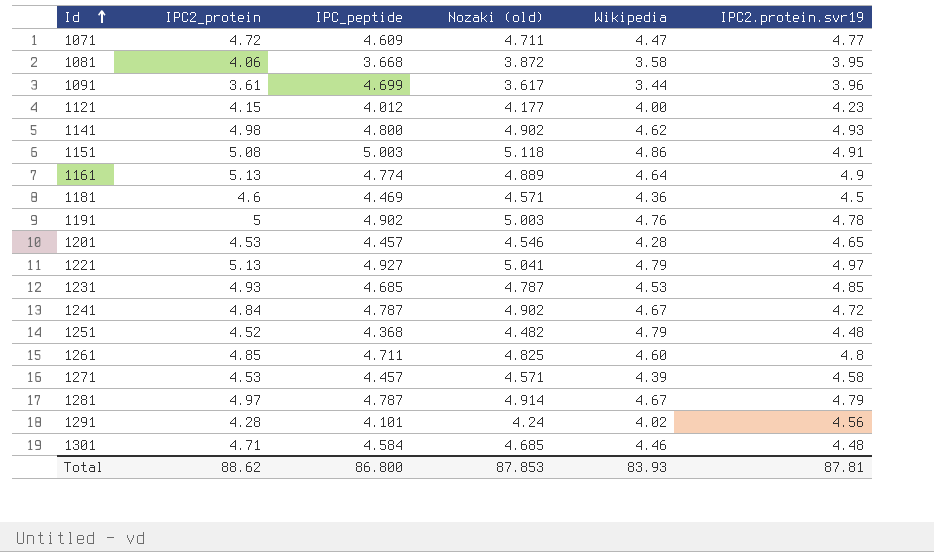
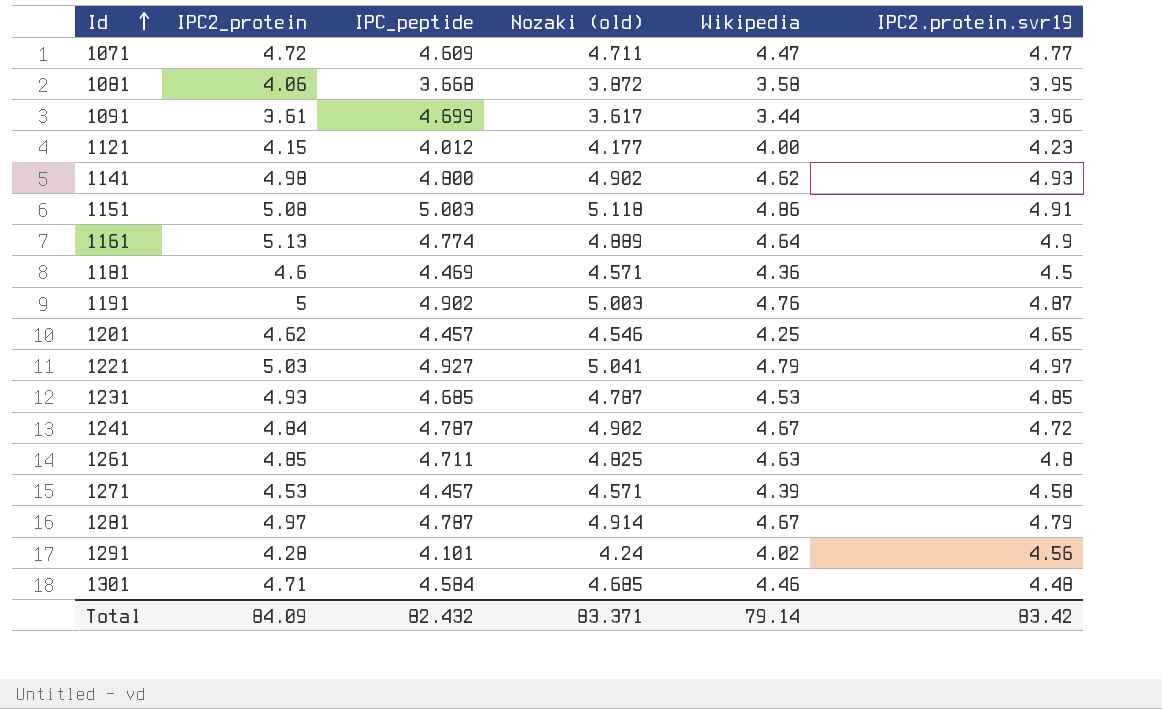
row 1251: 4.52 | 4.368 | 4.482 | 4.79 | 4.48 -> none
1191 | IPC2.protein.svr19: 4.78 -> 4.87
1201 | IPC2_protein: 4.53 -> 4.62
1201 | Wikipedia: 4.28 -> 4.25
1221 | IPC2_protein: 5.13 -> 5.03
1261 | Wikipedia: 4.60 -> 4.63
Total | IPC2_protein: 88.62 -> 84.09
Total | IPC_peptide: 86.800 -> 82.432
Total | Nozaki (old): 87.853 -> 83.371
Total | Wikipedia: 83.93 -> 79.14
Total | IPC2.protein.svr19: 87.81 -> 83.42

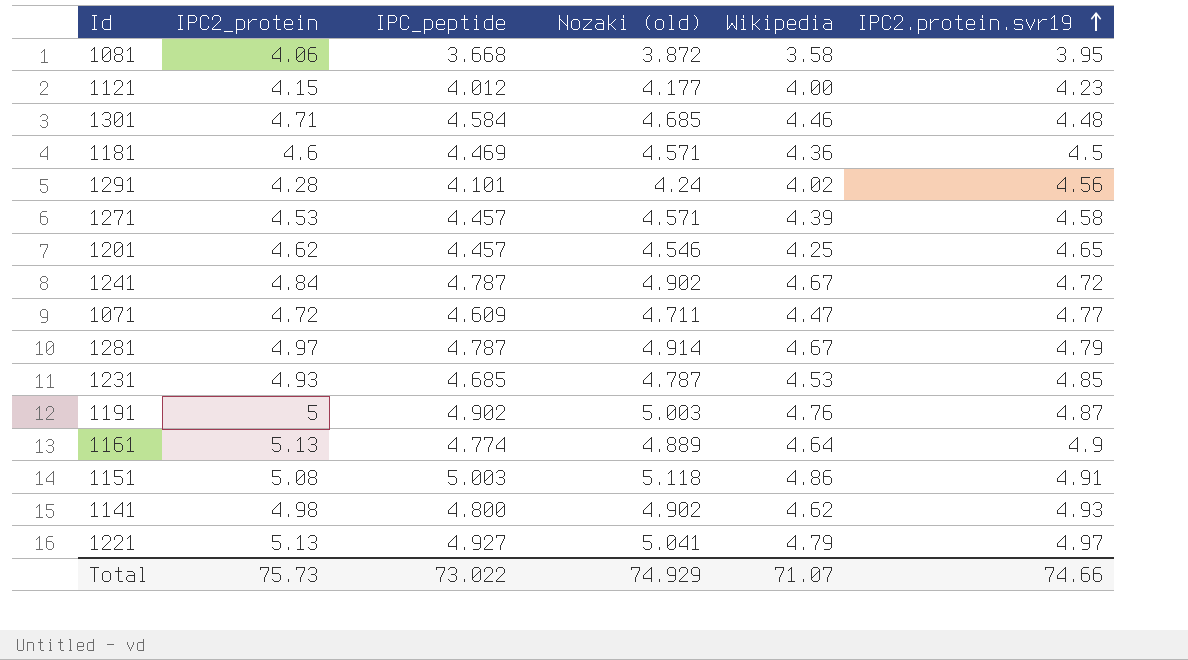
row order: Id ascending -> IPC2.protein.svr19 ascending
row 1091: 3.61 | 4.699 | 3.617 | 3.44 | 3.96 -> none
row 1261: 4.85 | 4.711 | 4.825 | 4.63 | 4.8 -> none
1221 | IPC2_protein: 5.03 -> 5.13
Total | IPC2_protein: 84.09 -> 75.73
Total | IPC_peptide: 82.432 -> 73.022
Total | Nozaki (old): 83.371 -> 74.929
Total | Wikipedia: 79.14 -> 71.07
Total | IPC2.protein.svr19: 83.42 -> 74.66

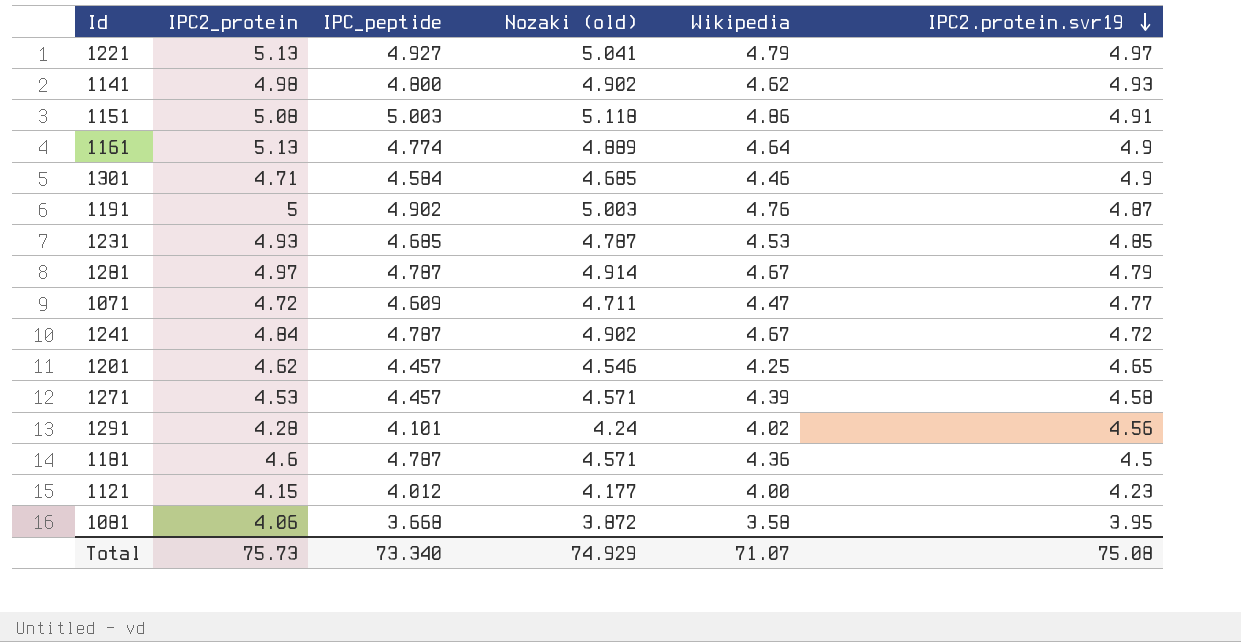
row order: IPC2.protein.svr19 ascending -> IPC2.protein.svr19 descending
1301 | IPC2.protein.svr19: 4.48 -> 4.9
1181 | IPC_peptide: 4.469 -> 4.787
Total | IPC_peptide: 73.022 -> 73.340
Total | IPC2.protein.svr19: 74.66 -> 75.08

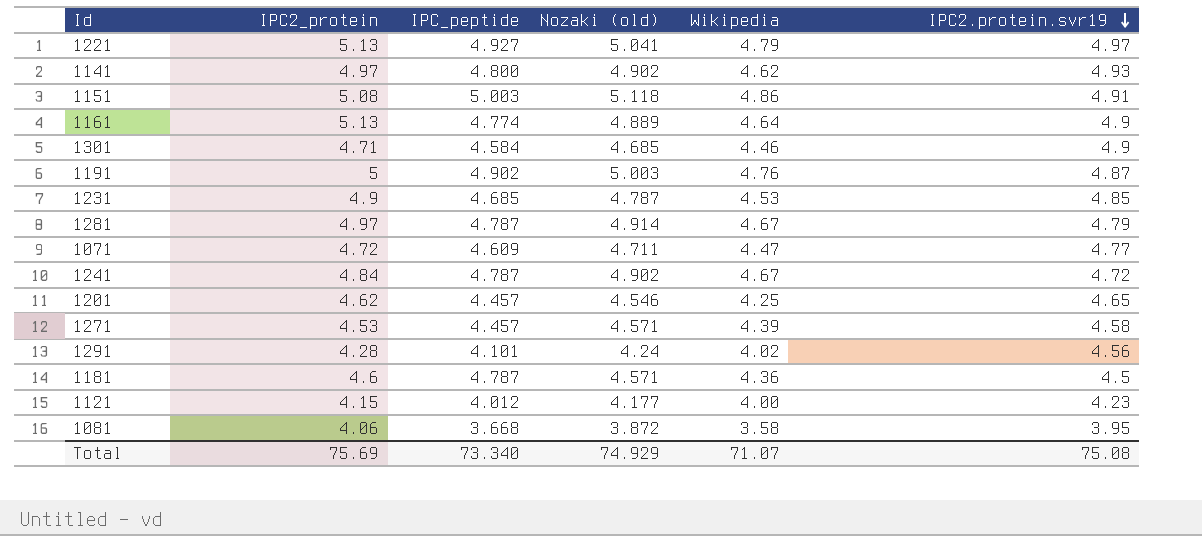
1141 | IPC2_protein: 4.98 -> 4.97
1231 | IPC2_protein: 4.93 -> 4.9
Total | IPC2_protein: 75.73 -> 75.69

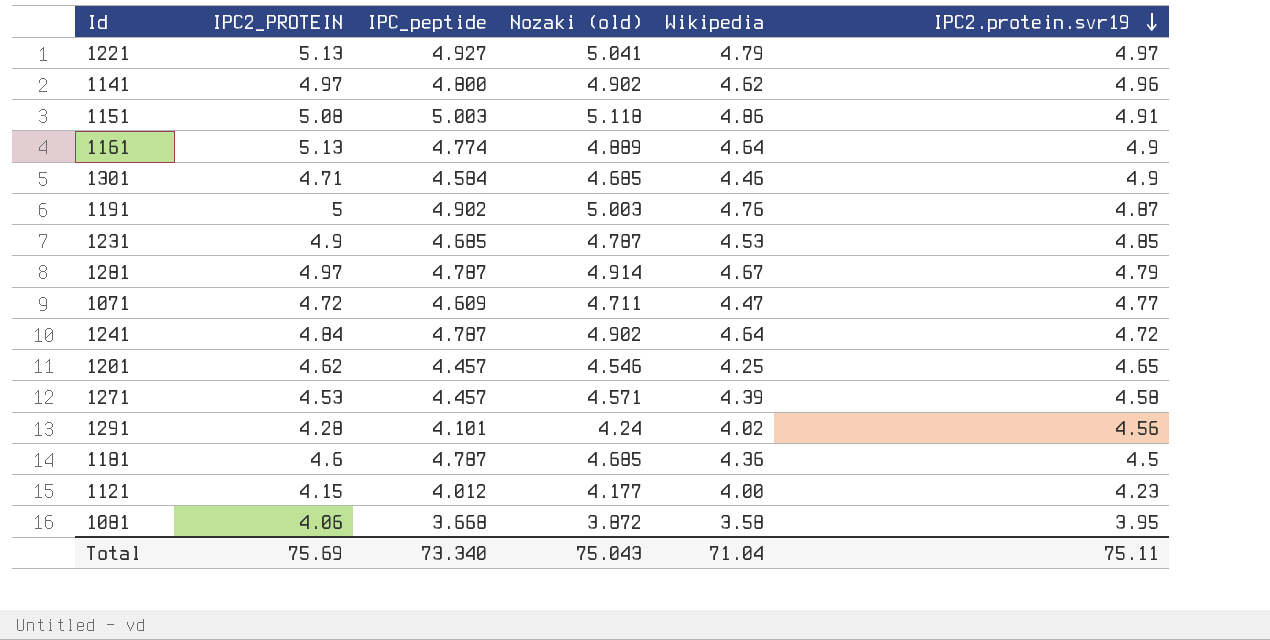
column name: IPC2_protein -> IPC2_PROTEIN
1141 | IPC2.protein.svr19: 4.93 -> 4.96
1241 | Wikipedia: 4.67 -> 4.64
1181 | Nozaki (old): 4.571 -> 4.685
Total | Nozaki (old): 74.929 -> 75.043
Total | Wikipedia: 71.07 -> 71.04
Total | IPC2.protein.svr19: 75.08 -> 75.11

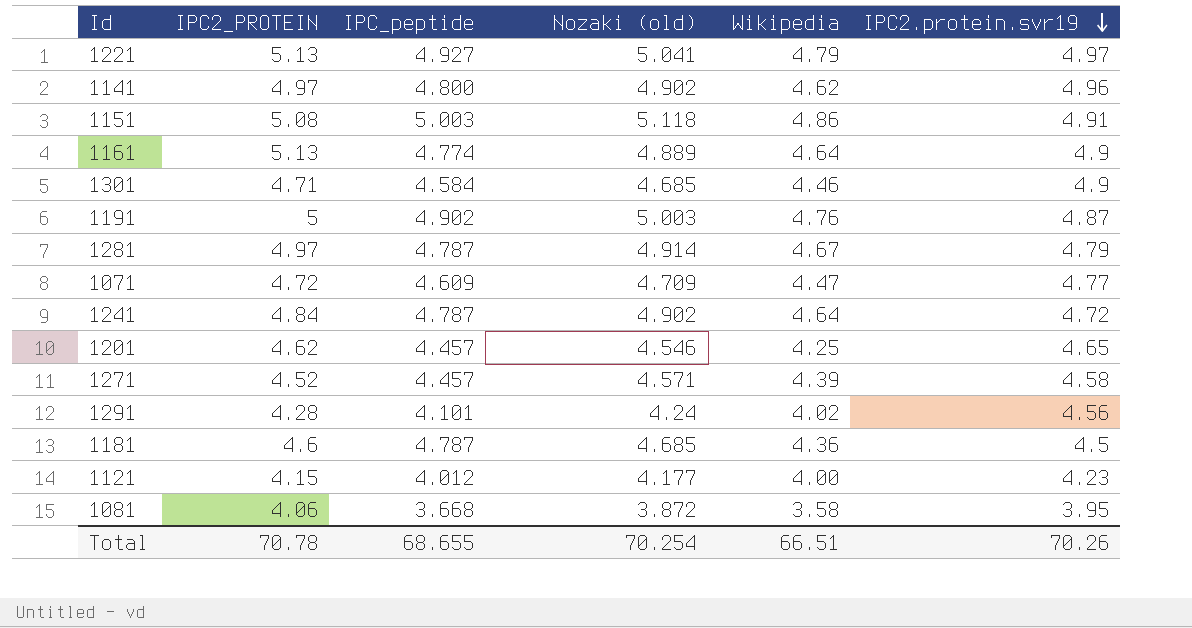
row 1231: 4.9 | 4.685 | 4.787 | 4.53 | 4.85 -> none
1071 | Nozaki (old): 4.711 -> 4.709
1271 | IPC2_PROTEIN: 4.53 -> 4.52
Total | IPC2_PROTEIN: 75.69 -> 70.78
Total | IPC_peptide: 73.340 -> 68.655
Total | Nozaki (old): 75.043 -> 70.254
Total | Wikipedia: 71.04 -> 66.51
Total | IPC2.protein.svr19: 75.11 -> 70.26

